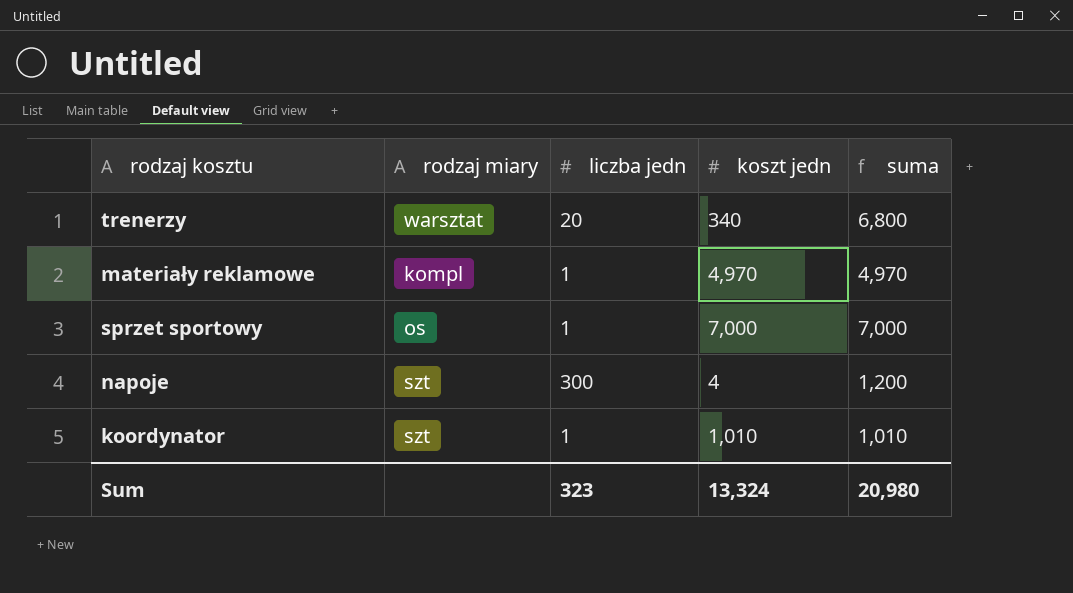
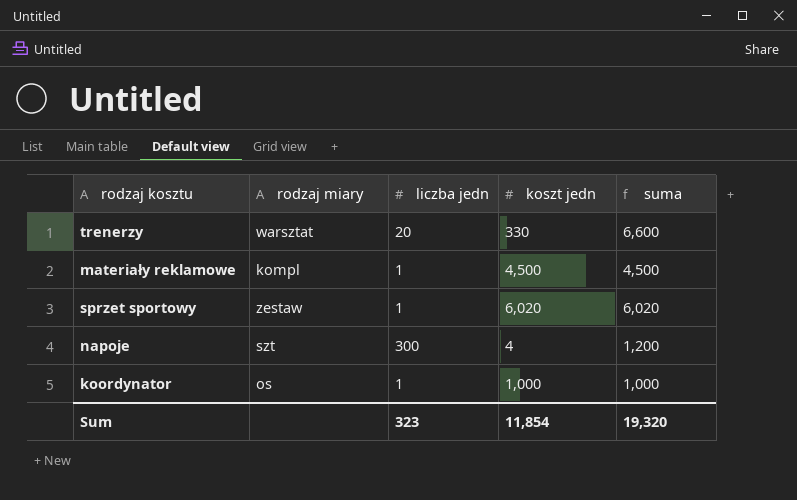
trenerzy | koszt jedn: 340 -> 330
trenerzy | suma: 6,800 -> 6,600
materiały reklamowe | koszt jedn: 4,970 -> 4,500
materiały reklamowe | suma: 4,970 -> 4,500
sprzet sportowy | rodzaj miary: os -> zestaw
sprzet sportowy | koszt jedn: 7,000 -> 6,020
sprzet sportowy | suma: 7,000 -> 6,020
koordynator | rodzaj miary: szt -> os
koordynator | koszt jedn: 1,010 -> 1,000
koordynator | suma: 1,010 -> 1,000
Sum | koszt jedn: 13,324 -> 11,854
Sum | suma: 20,980 -> 19,320

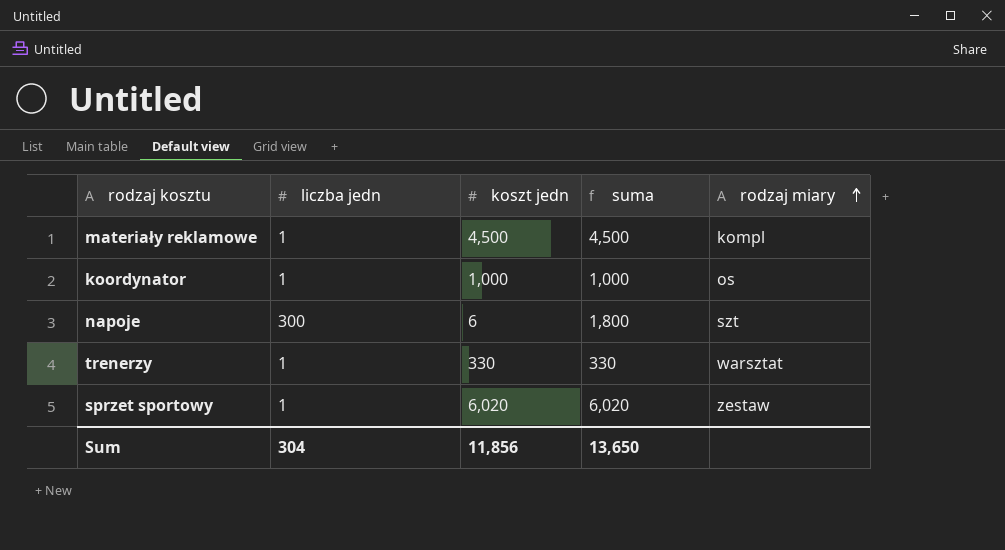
row order: none -> rodzaj miary ascending
column rodzaj miary | position: 2 -> 5
napoje | koszt jedn: 4 -> 6
napoje | suma: 1,200 -> 1,800
trenerzy | liczba jedn: 20 -> 1
trenerzy | suma: 6,600 -> 330
Sum | liczba jedn: 323 -> 304
Sum | koszt jedn: 11,854 -> 11,856
Sum | suma: 19,320 -> 13,650

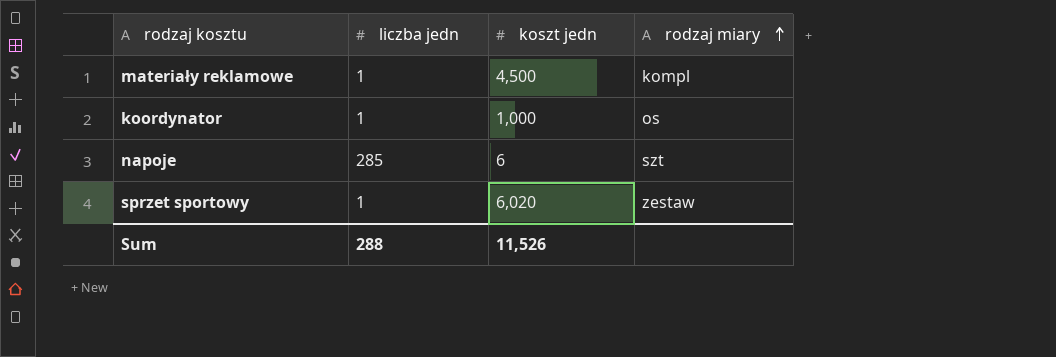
column suma | formula: [liczba jedn] * [koszt jedn] -> none
row trenerzy: 1 | 330 | 330 | warsztat -> none
napoje | liczba jedn: 300 -> 285
Sum | liczba jedn: 304 -> 288
Sum | koszt jedn: 11,856 -> 11,526

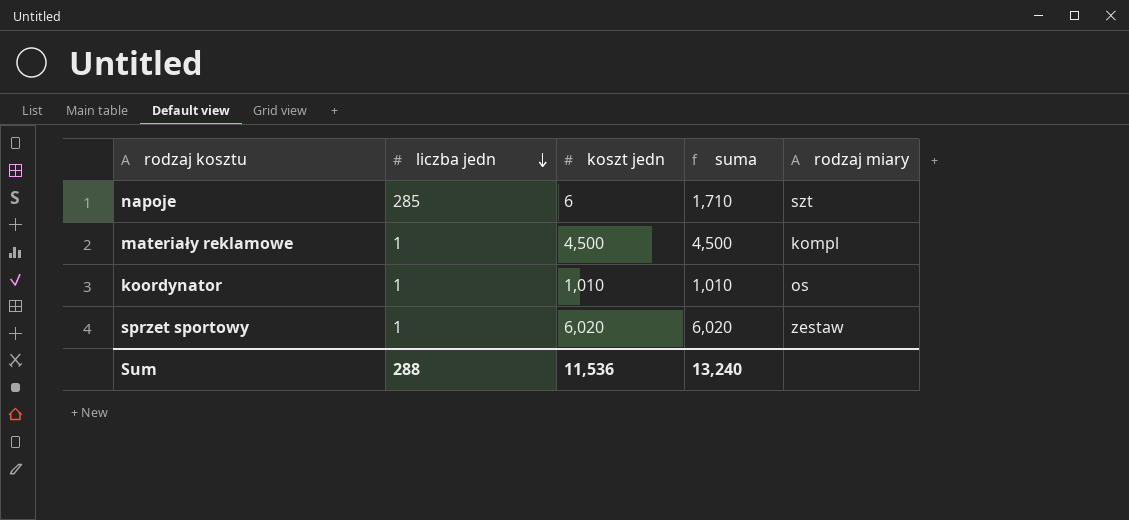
row order: rodzaj miary ascending -> liczba jedn descending
column suma | formula: none -> [liczba jedn] * [koszt jedn]
koordynator | koszt jedn: 1,000 -> 1,010
Sum | koszt jedn: 11,526 -> 11,536

